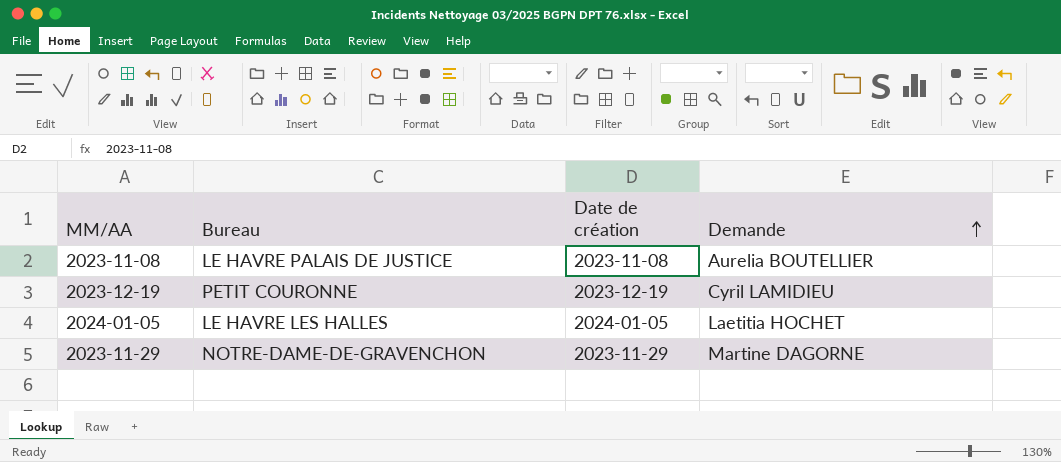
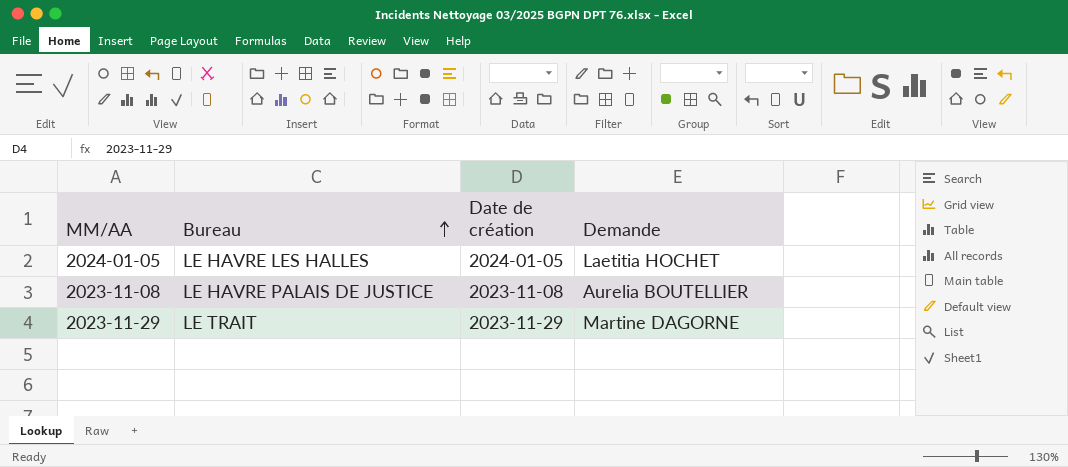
row order: Demande ascending -> Bureau ascending
row 2023-12-19: PETIT COURONNE | 2023-12-19 | Cyril LAMIDIEU -> none
2023-11-29 | Bureau: NOTRE-DAME-DE-GRAVENCHON -> LE TRAIT

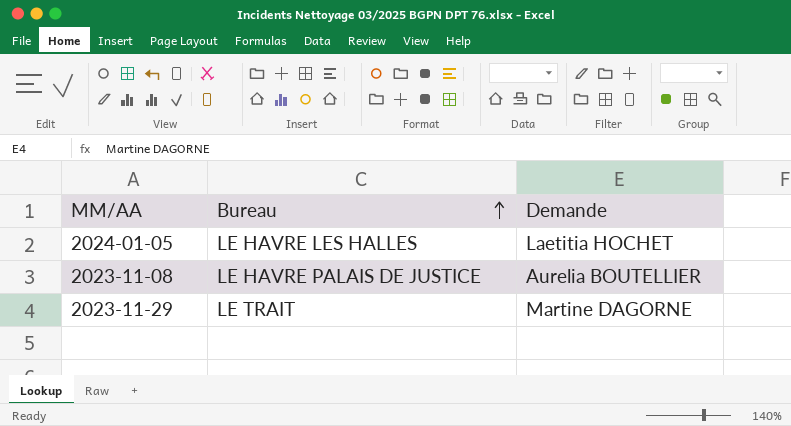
column Date de création | position: 3 -> none

